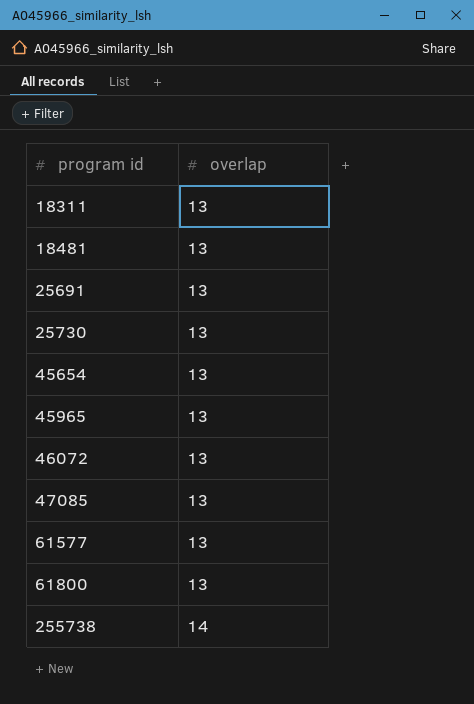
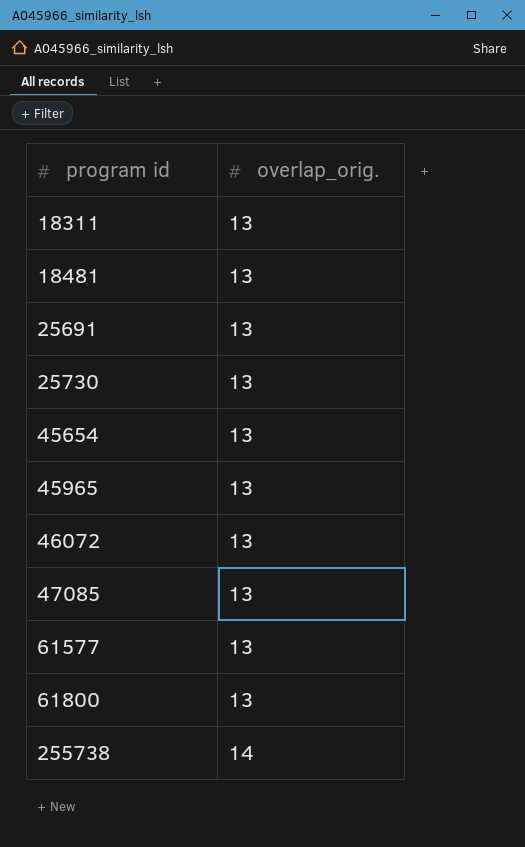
column name: overlap -> overlap_orig.

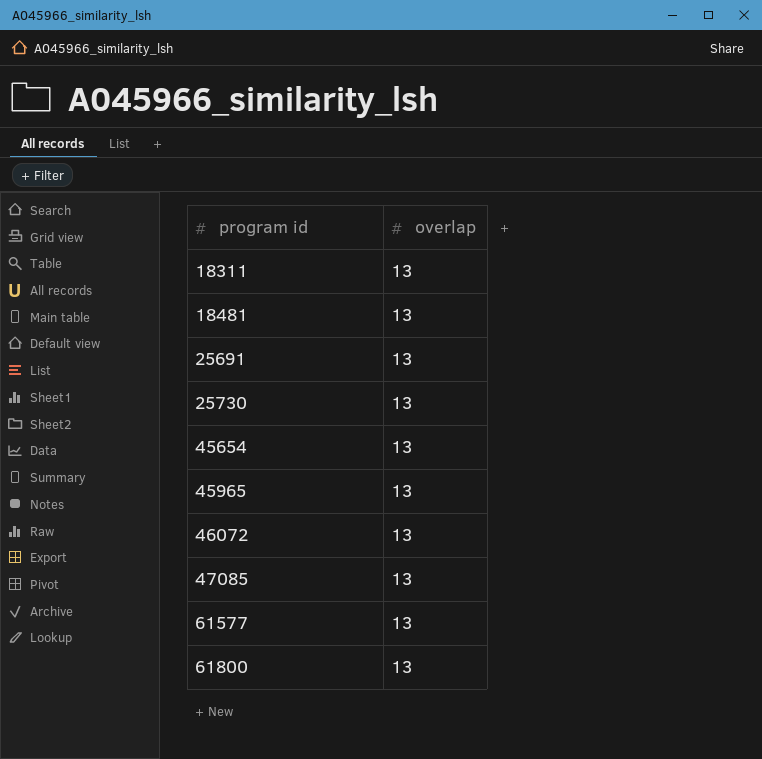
column name: overlap_orig. -> overlap
row 255738: 14 -> none

